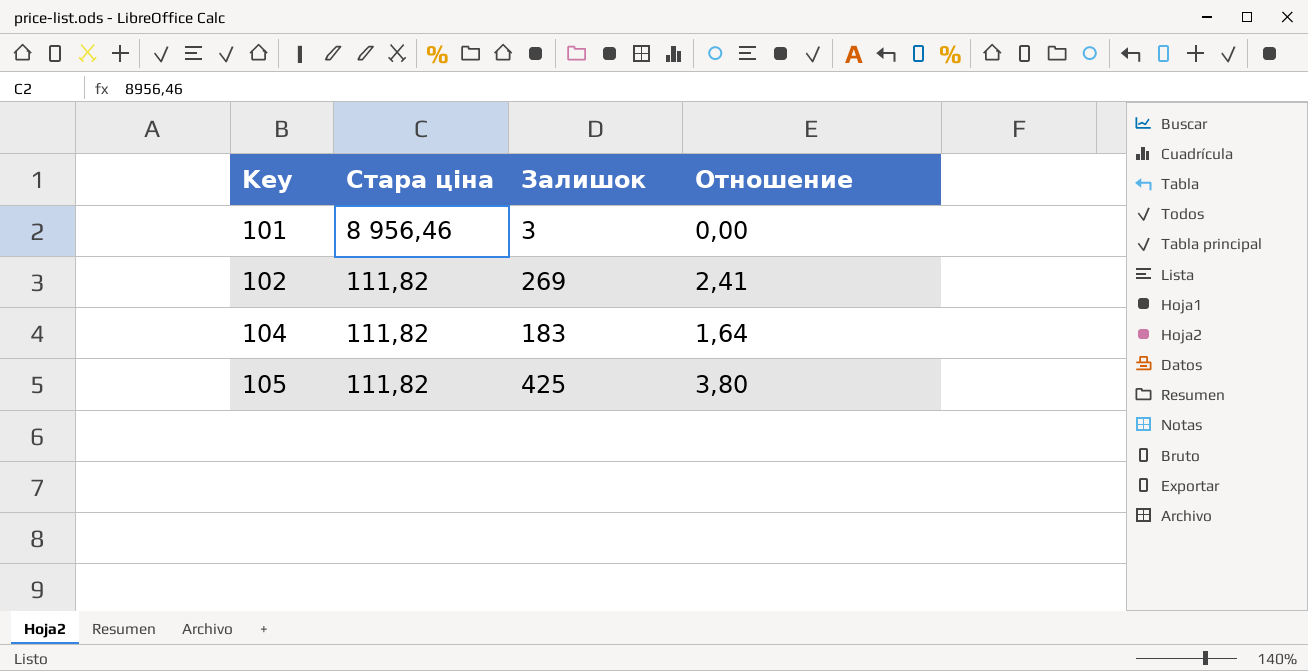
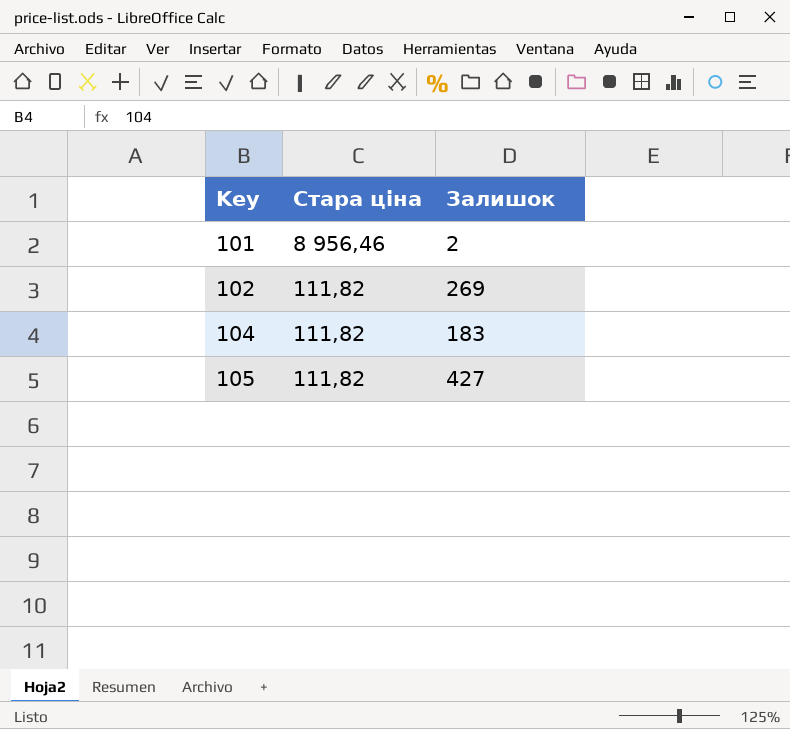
column Отношение | formula: [Залишок] / [Стара ціна] -> none
101 | Залишок: 3 -> 2
105 | Залишок: 425 -> 427

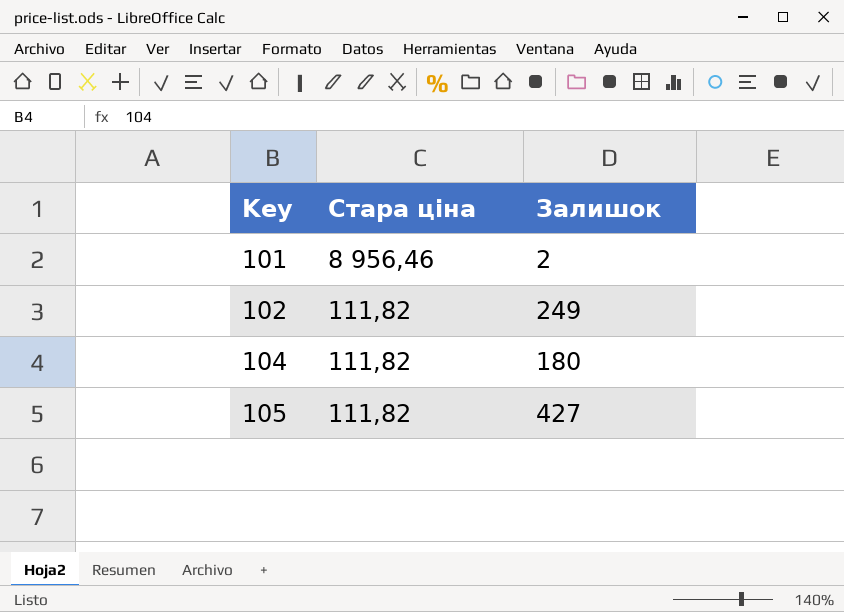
102 | Залишок: 269 -> 249
104 | Залишок: 183 -> 180

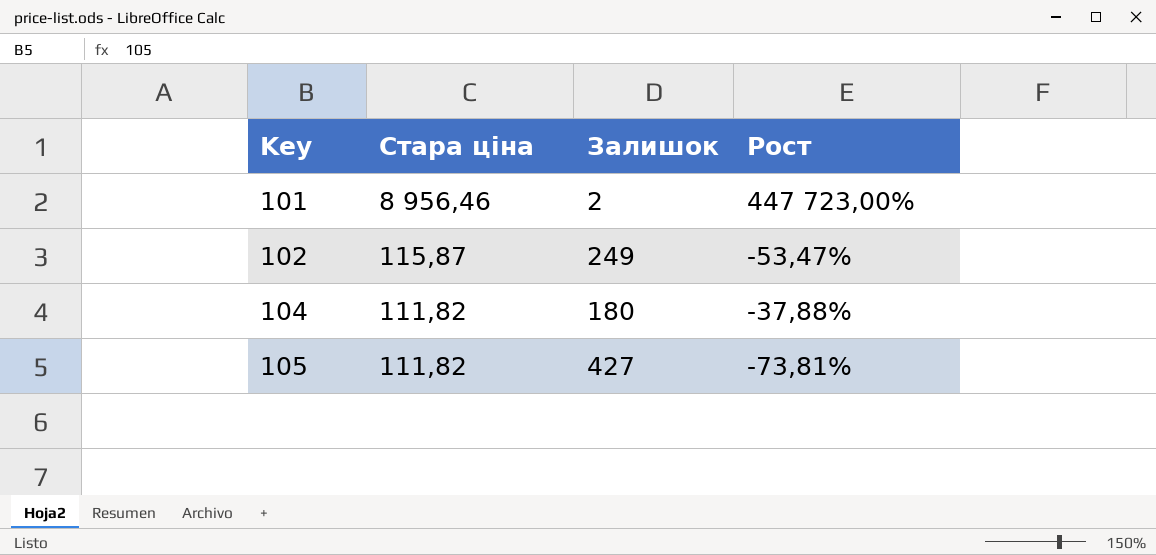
column Рост | formula: none -> ([Стара ціна] - [Залишок]) / [Залишок]
102 | Стара ціна: 111,82 -> 115,87

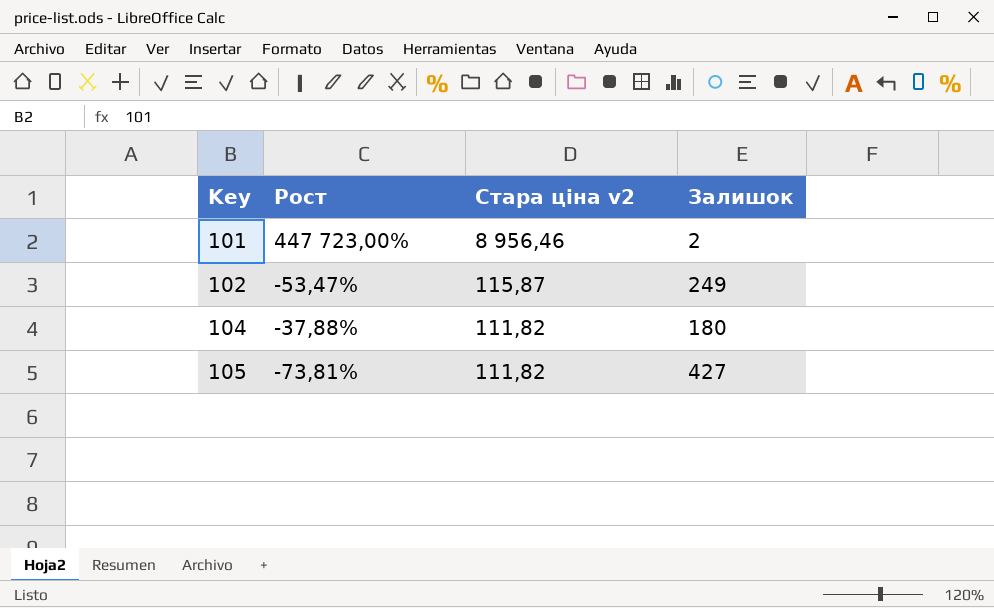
column Рост | position: 4 -> 2
column name: Стара ціна -> Стара ціна v2

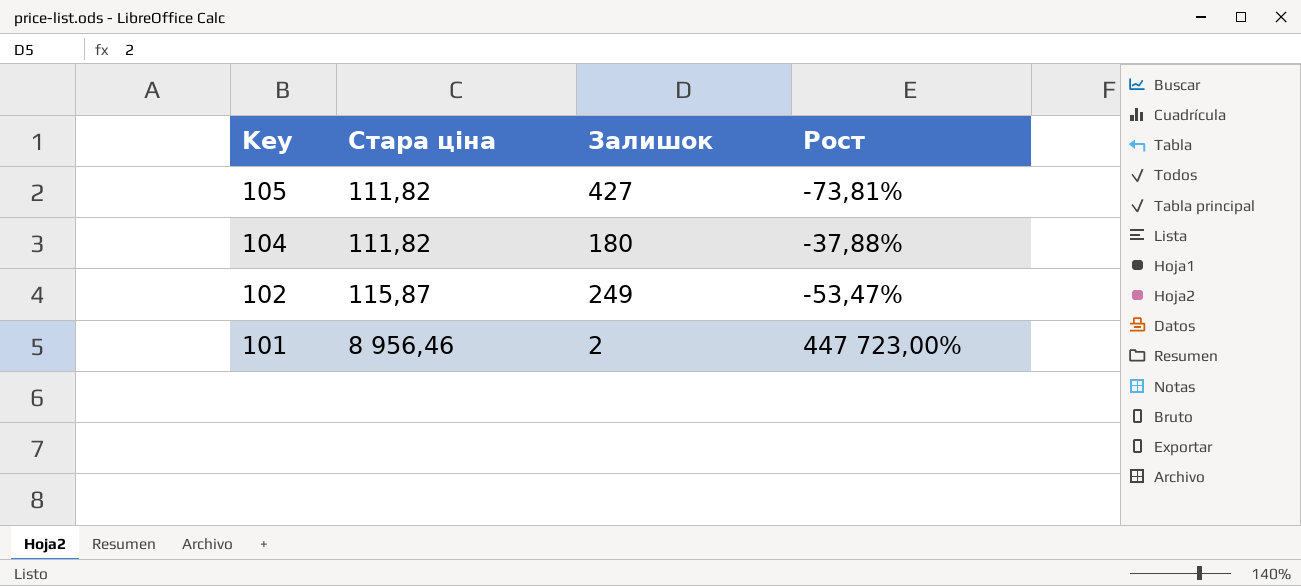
row order: Key ascending -> Key descending
column name: Стара ціна v2 -> Стара ціна
column Рост | position: 2 -> 4

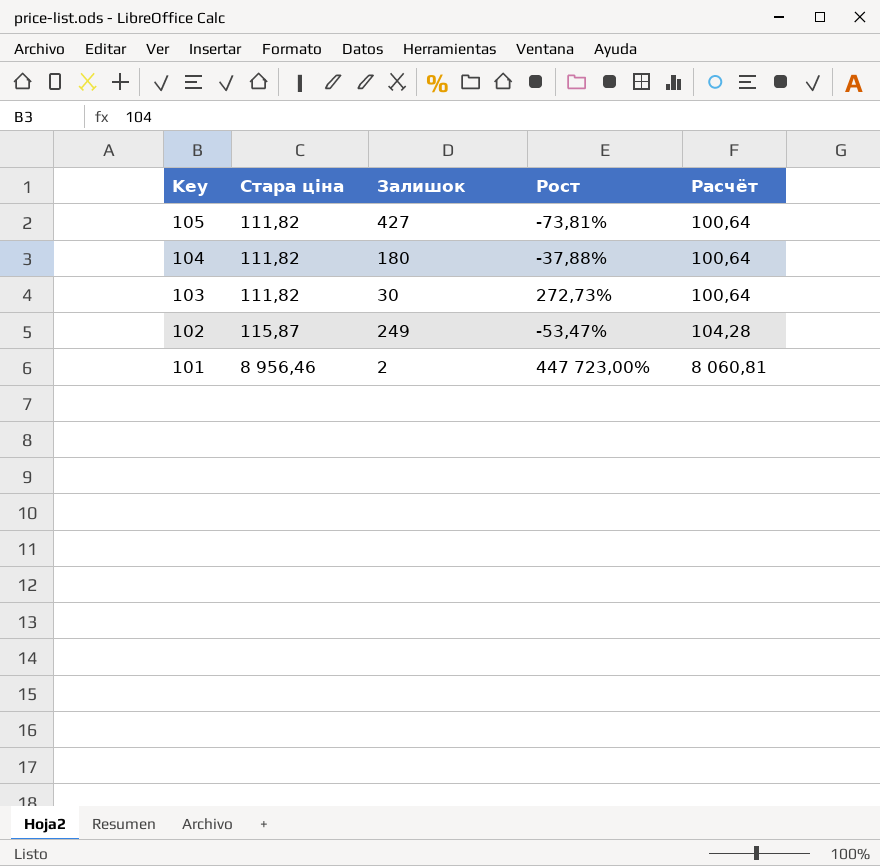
column Расчёт | formula: none -> [Стара ціна] * 0,9
row 103: none -> 111,82 | 30 | 272,73% | 100,64

